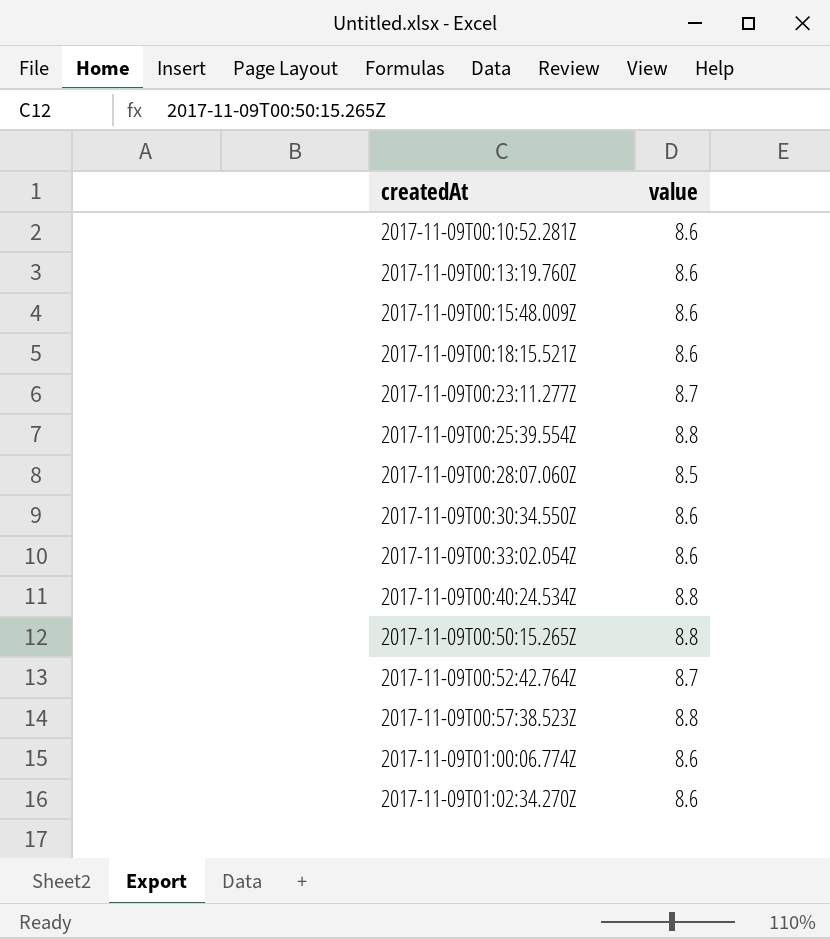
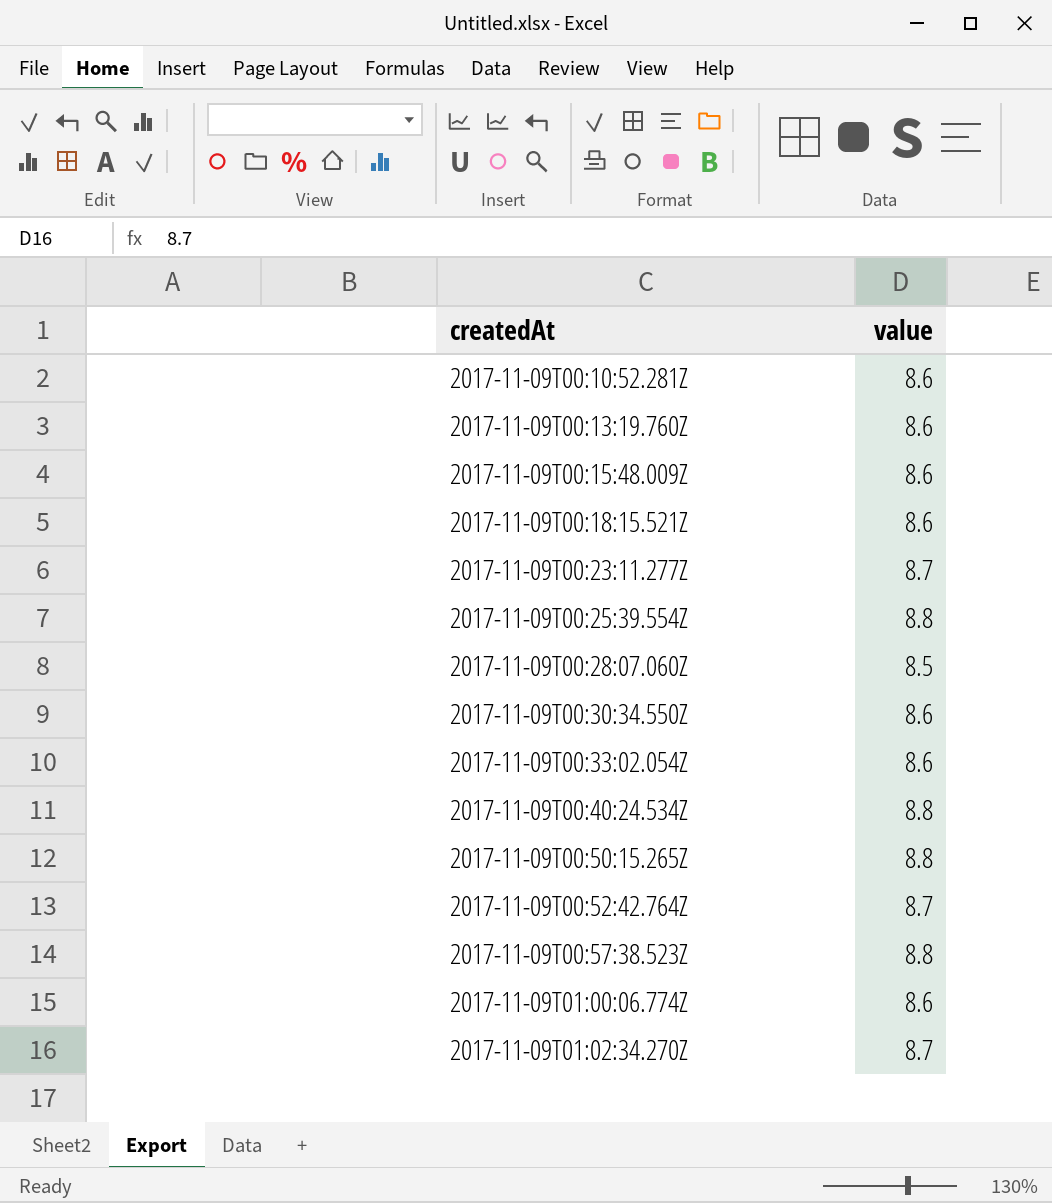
2017-11-09T01:02:34.270Z | value: 8.6 -> 8.7

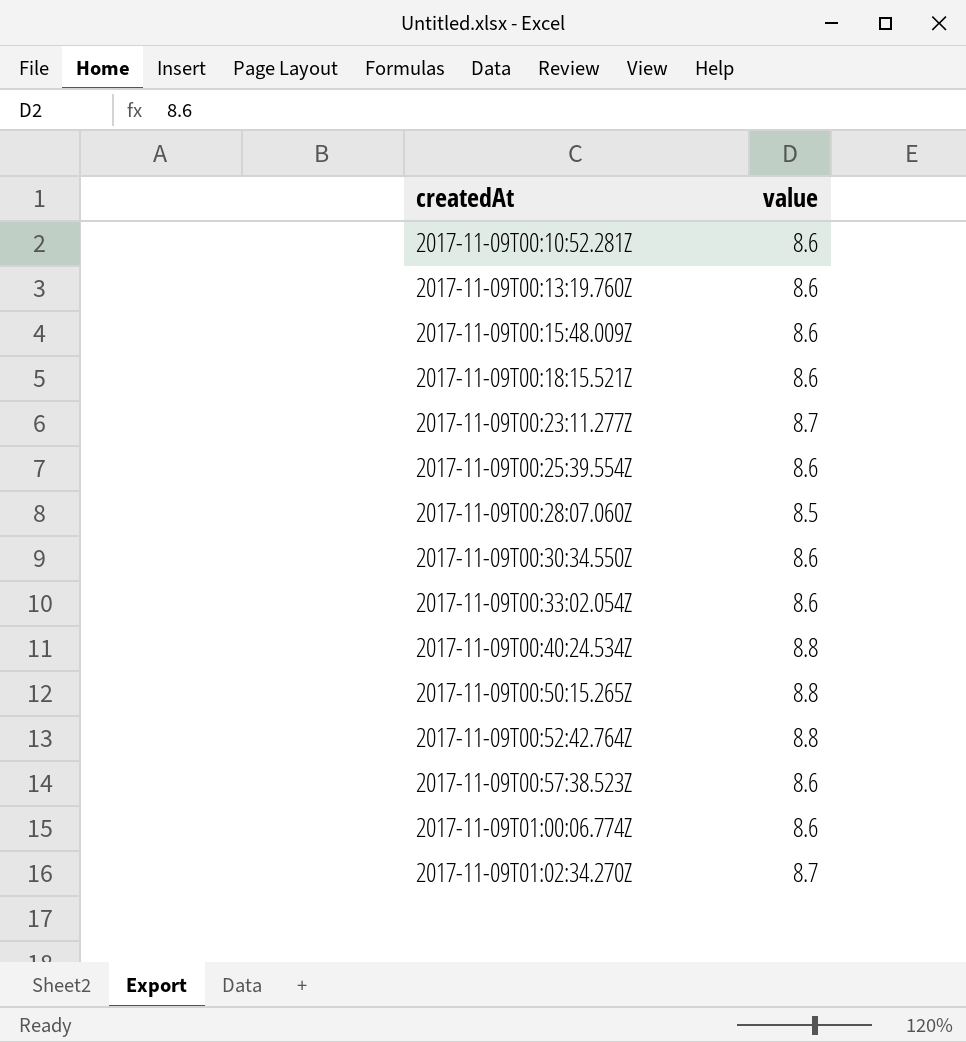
2017-11-09T00:25:39.554Z | value: 8.8 -> 8.6
2017-11-09T00:52:42.764Z | value: 8.7 -> 8.8
2017-11-09T00:57:38.523Z | value: 8.8 -> 8.6

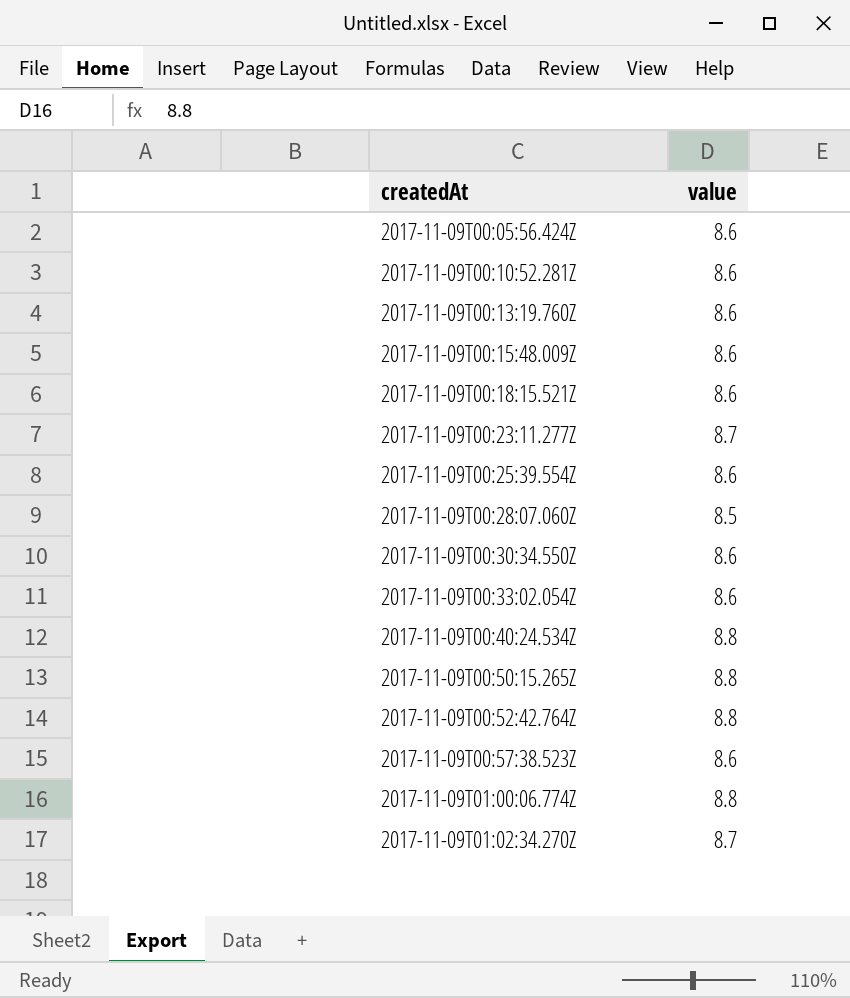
row 2017-11-09T00:05:56.424Z: none -> 8.6
2017-11-09T01:00:06.774Z | value: 8.6 -> 8.8

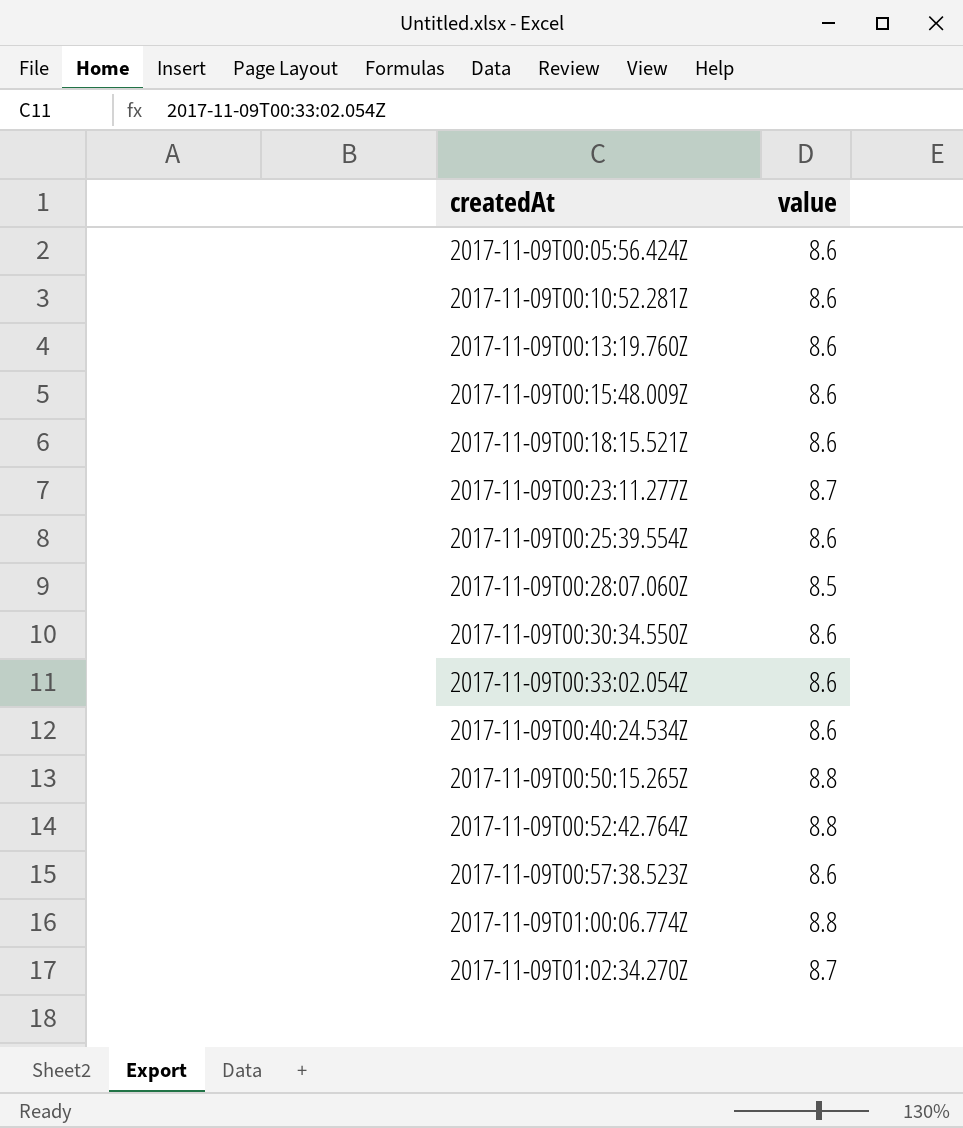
2017-11-09T00:40:24.534Z | value: 8.8 -> 8.6

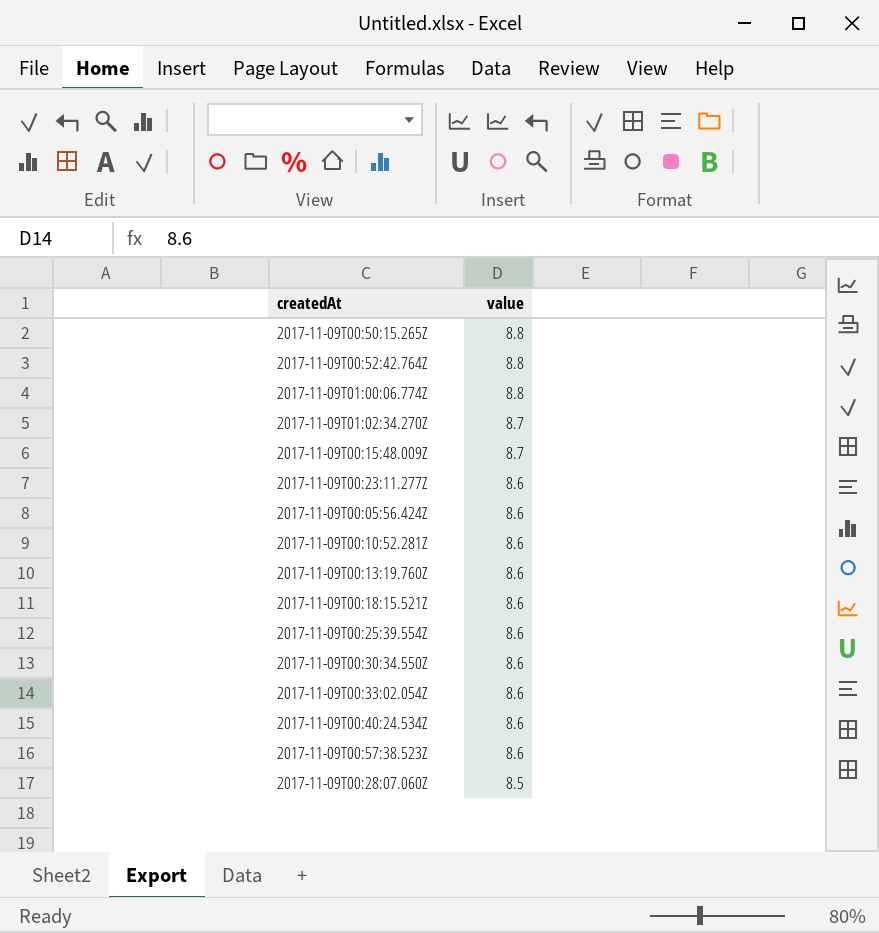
row order: createdAt ascending -> value descending
2017-11-09T00:15:48.009Z | value: 8.6 -> 8.7
2017-11-09T00:23:11.277Z | value: 8.7 -> 8.6

